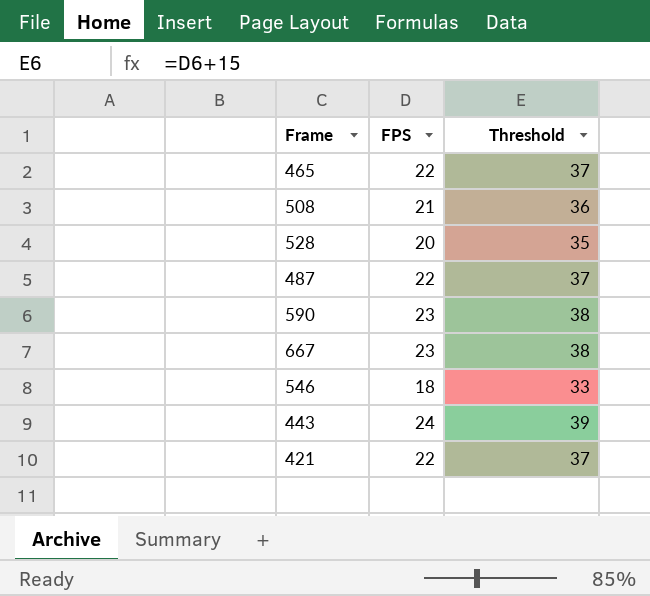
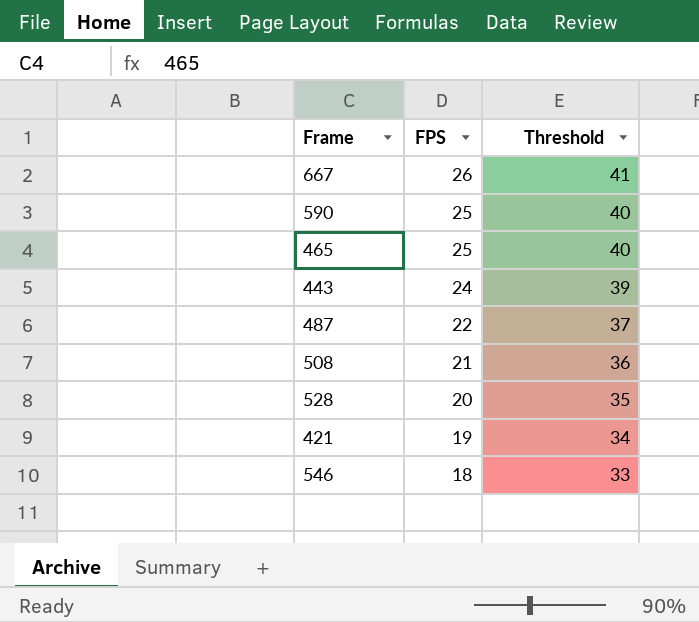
row order: none -> FPS descending
667 | FPS: 23 -> 26
667 | Threshold: 38 -> 41
590 | FPS: 23 -> 25
590 | Threshold: 38 -> 40
465 | FPS: 22 -> 25
465 | Threshold: 37 -> 40
421 | FPS: 22 -> 19
421 | Threshold: 37 -> 34

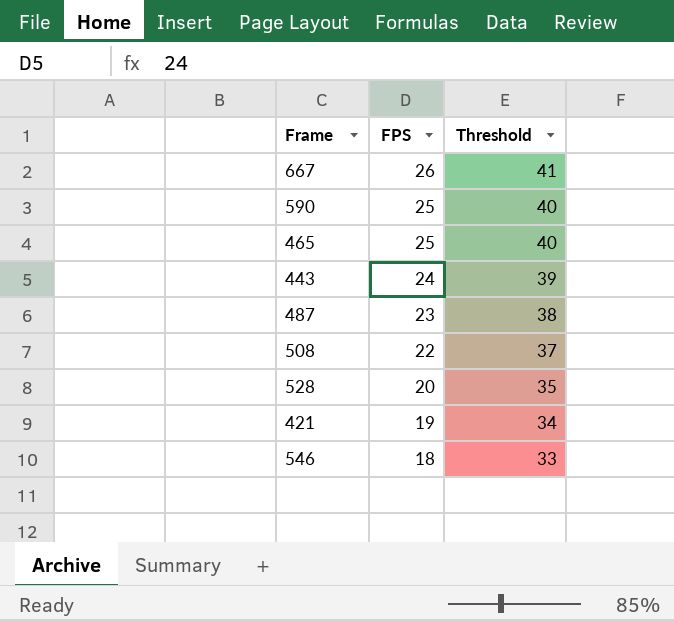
487 | FPS: 22 -> 23
487 | Threshold: 37 -> 38
508 | FPS: 21 -> 22
508 | Threshold: 36 -> 37

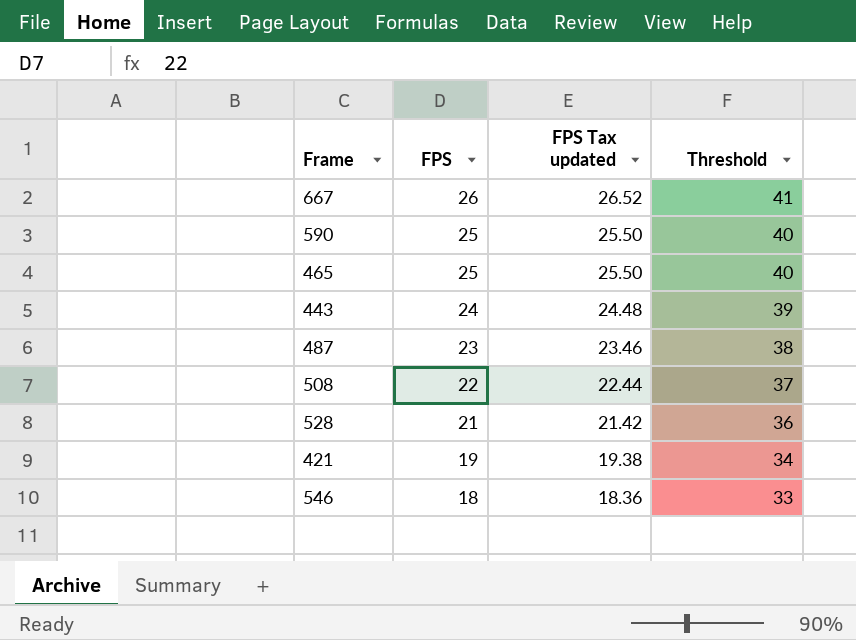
column FPS Tax updated | formula: none -> [FPS] * 1.02
528 | FPS: 20 -> 21
528 | Threshold: 35 -> 36

